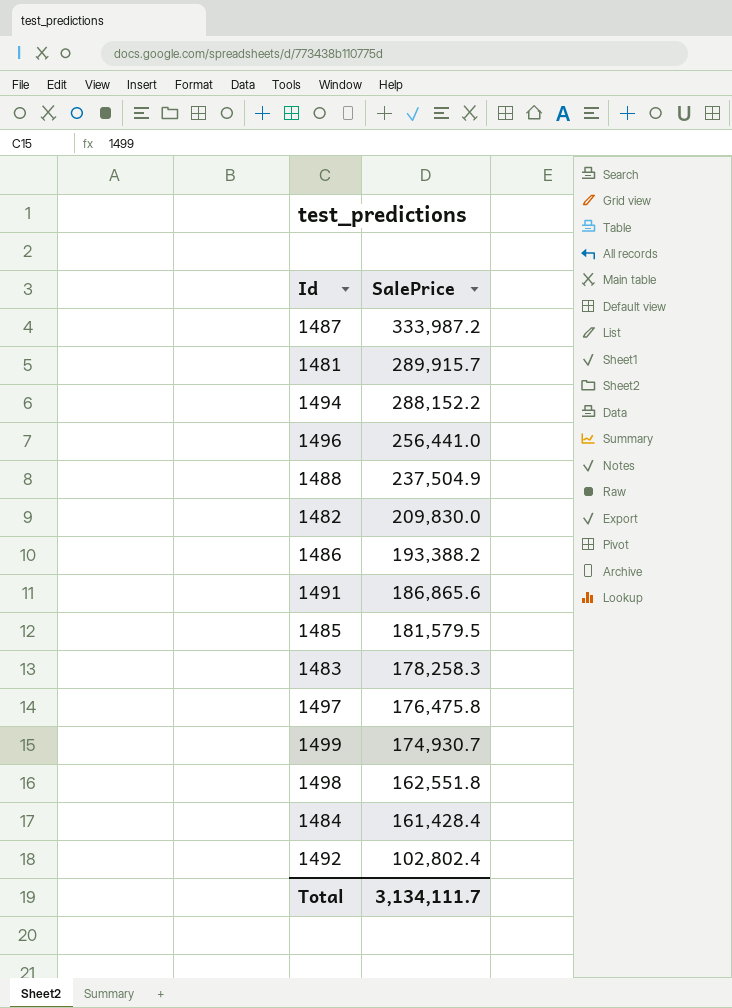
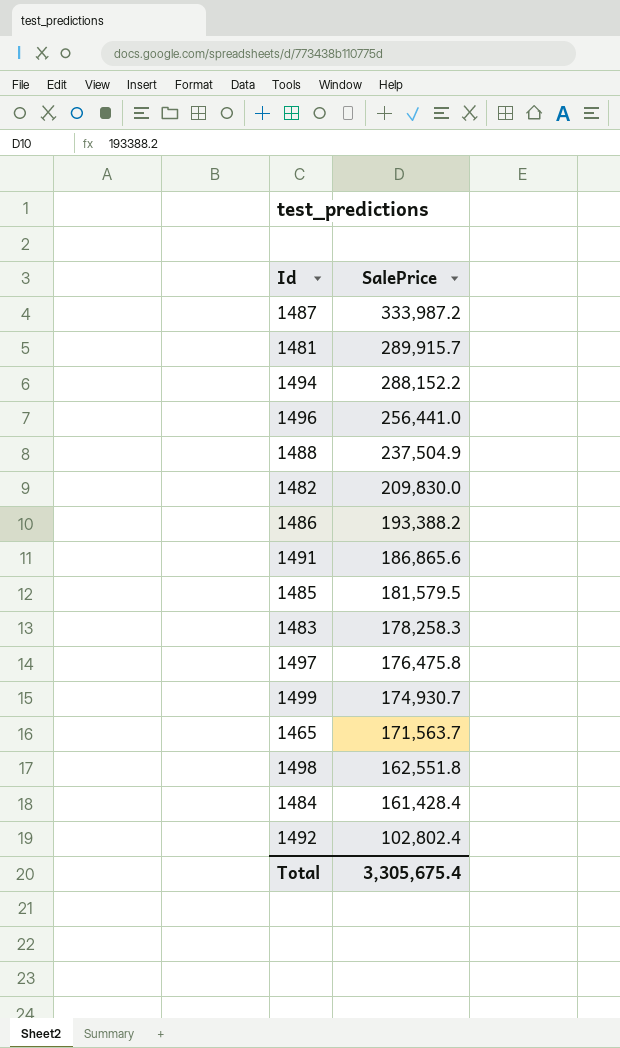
row 1465: none -> 171,563.7
Total | SalePrice: 3,134,111.7 -> 3,305,675.4

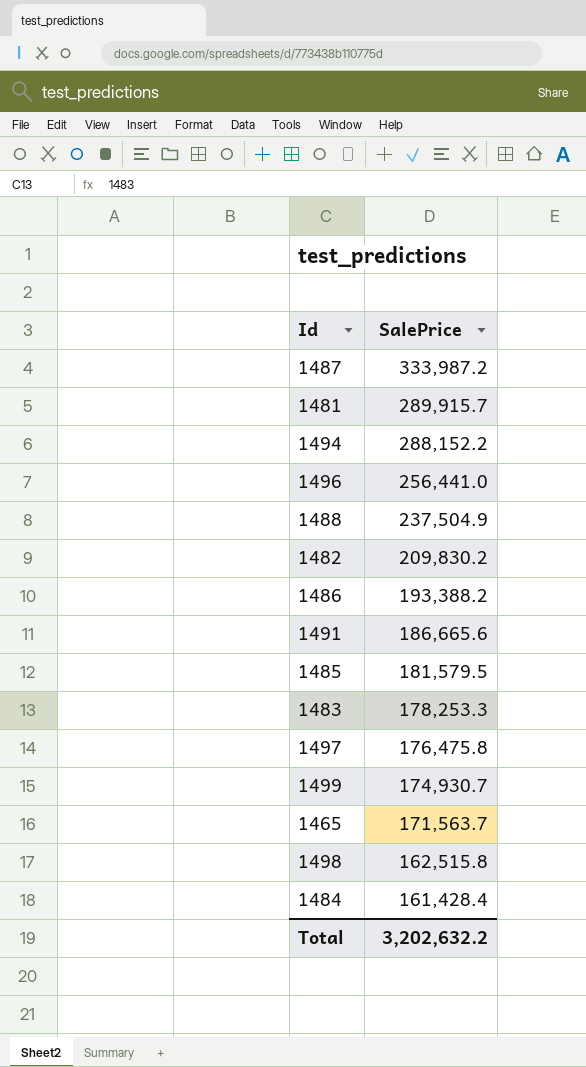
row 1492: 102,802.4 -> none
1482 | SalePrice: 209,830.0 -> 209,830.2
1491 | SalePrice: 186,865.6 -> 186,665.6
1483 | SalePrice: 178,258.3 -> 178,253.3
1498 | SalePrice: 162,551.8 -> 162,515.8
Total | SalePrice: 3,305,675.4 -> 3,202,632.2

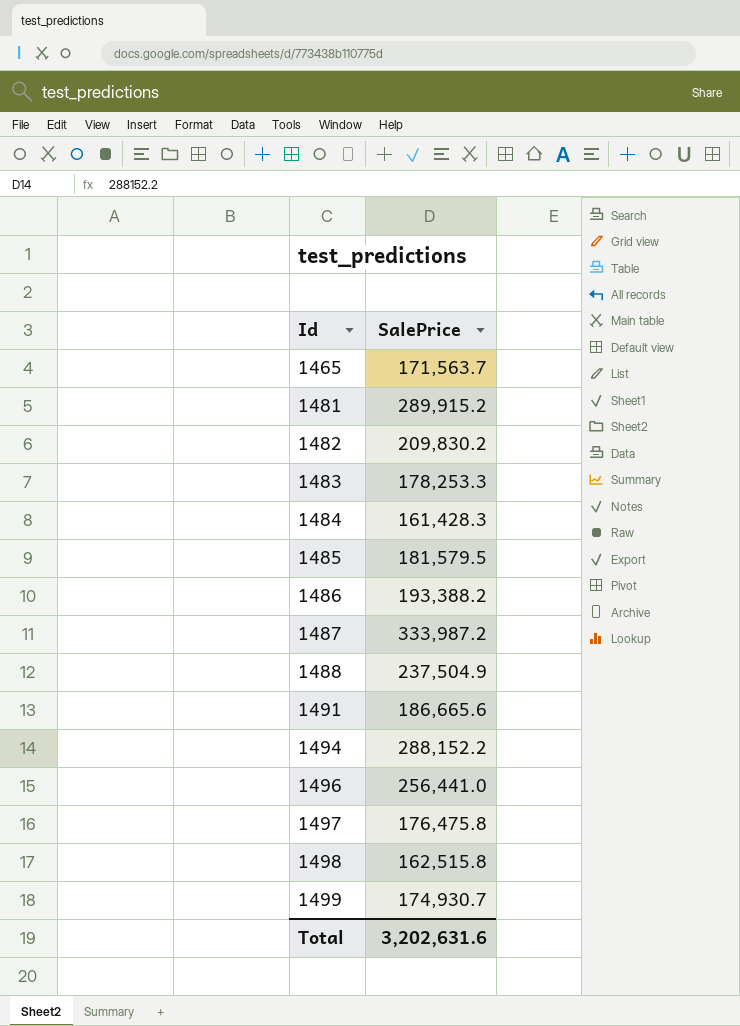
row order: SalePrice descending -> Id ascending
1481 | SalePrice: 289,915.7 -> 289,915.2
1484 | SalePrice: 161,428.4 -> 161,428.3
Total | SalePrice: 3,202,632.2 -> 3,202,631.6

